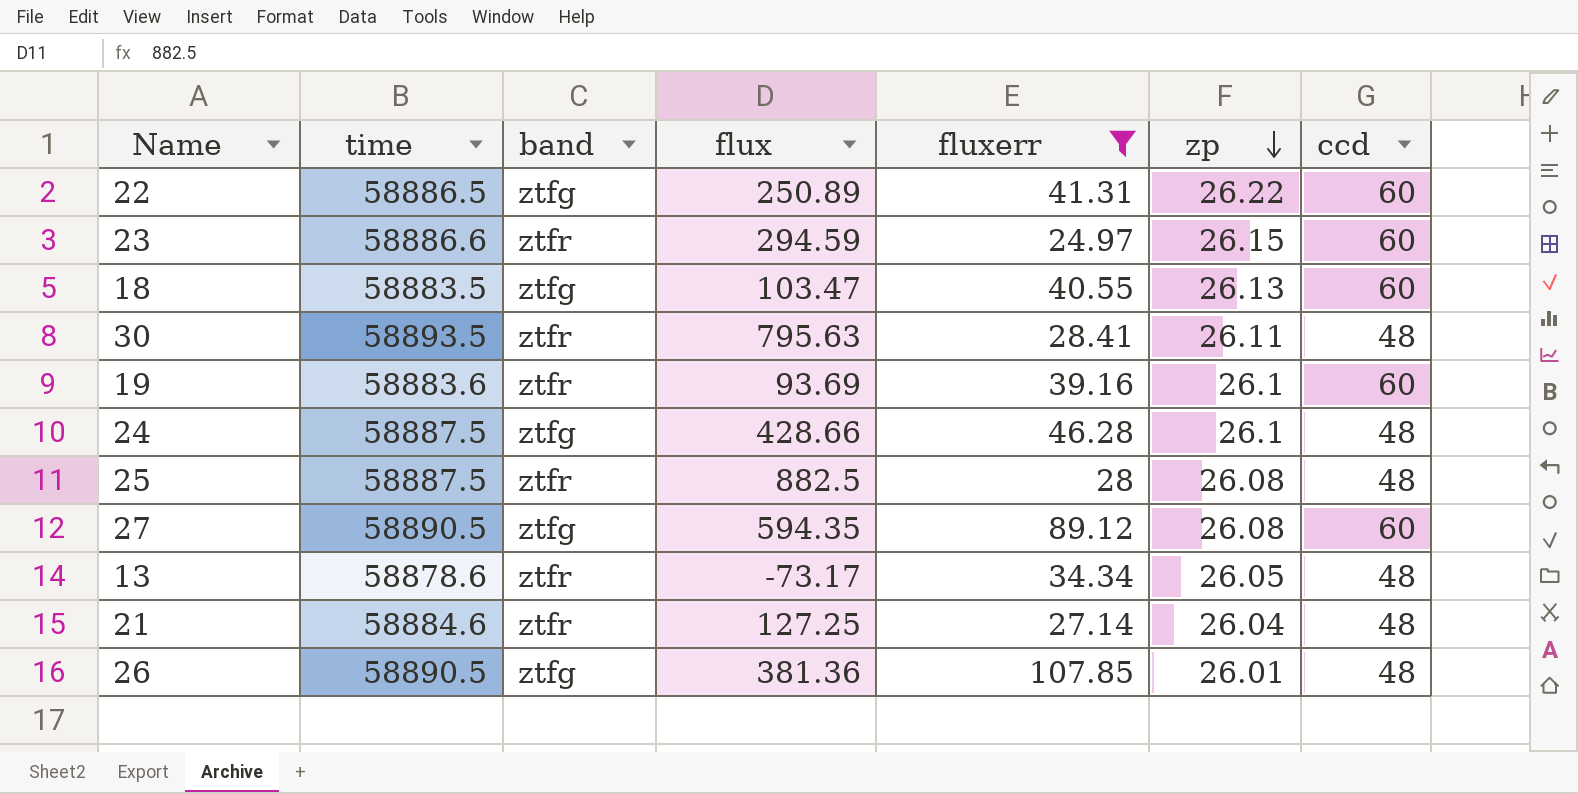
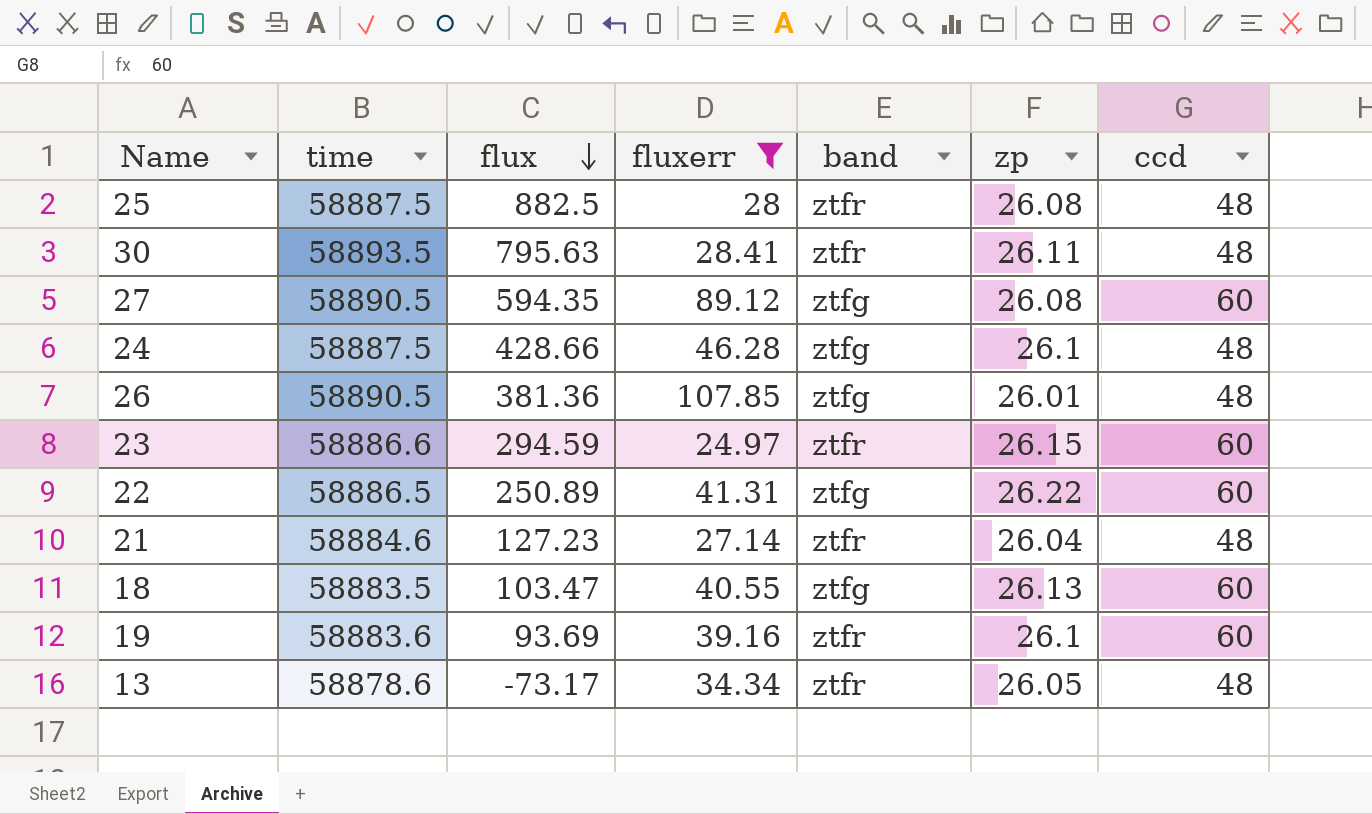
row order: zp descending -> flux descending
column band | position: 3 -> 5
21 | flux: 127.25 -> 127.23

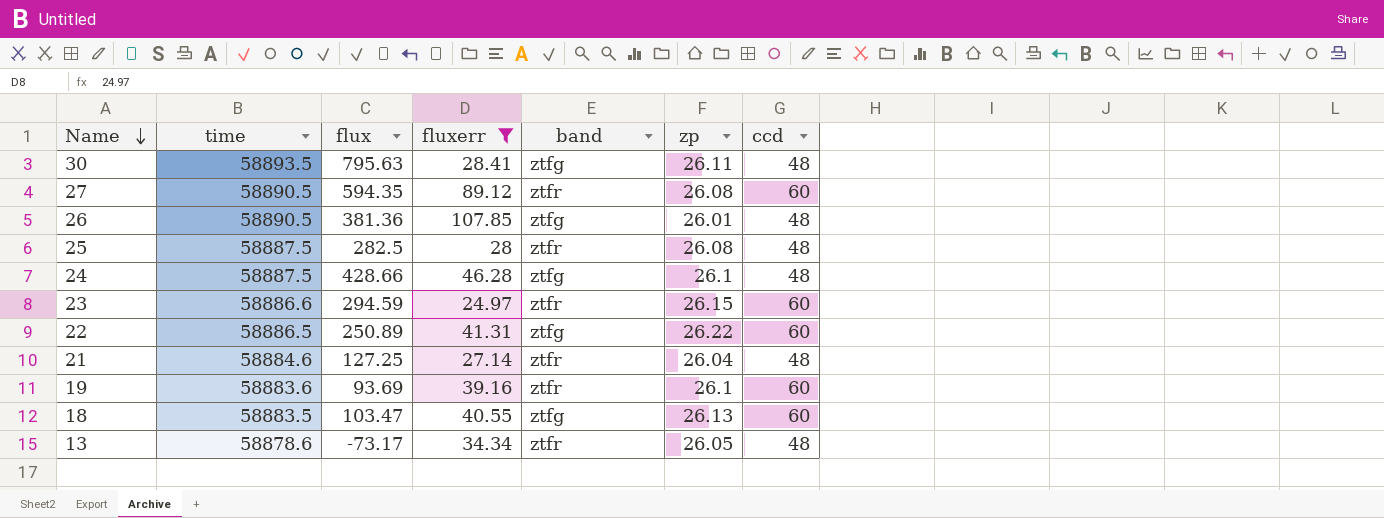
row order: flux descending -> Name descending
30 | band: ztfr -> ztfg
27 | band: ztfg -> ztfr
25 | flux: 882.5 -> 282.5
21 | flux: 127.23 -> 127.25

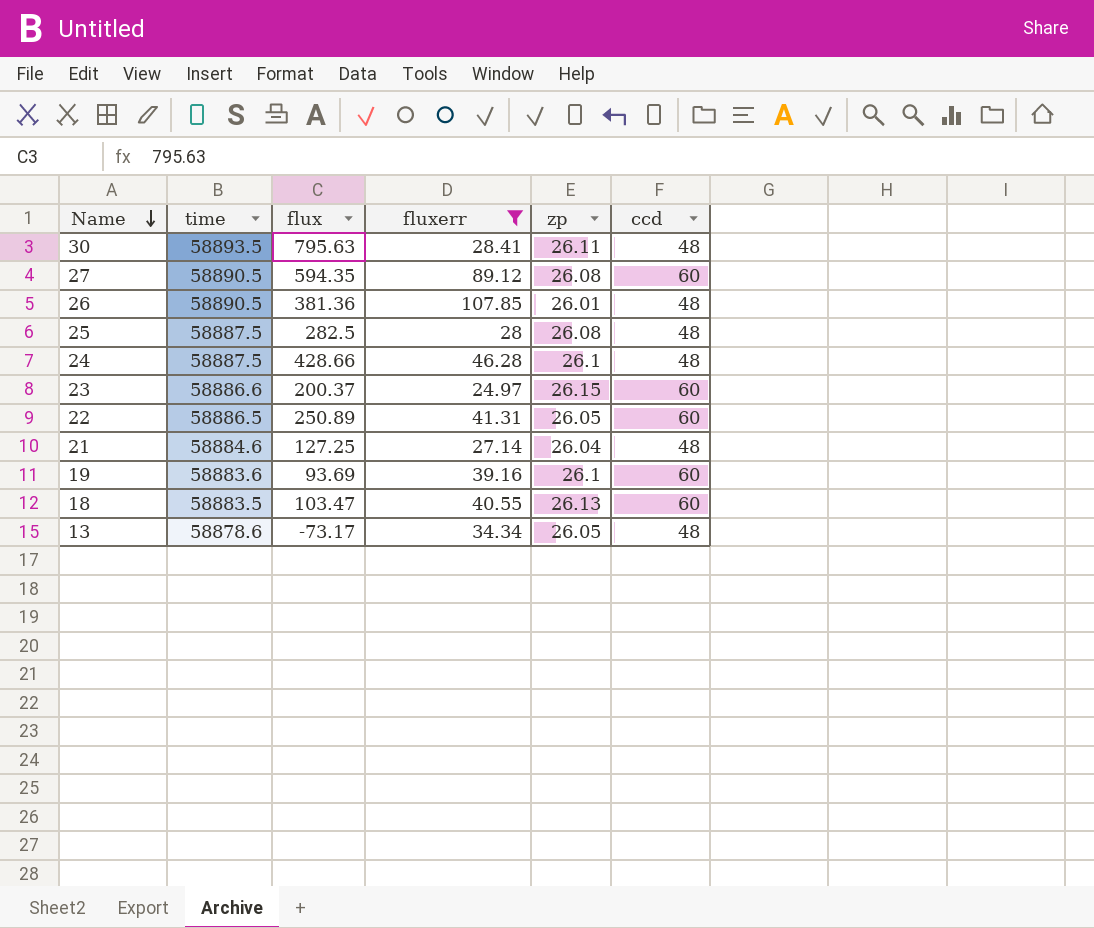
column band | position: 5 -> none
23 | flux: 294.59 -> 200.37
22 | zp: 26.22 -> 26.05

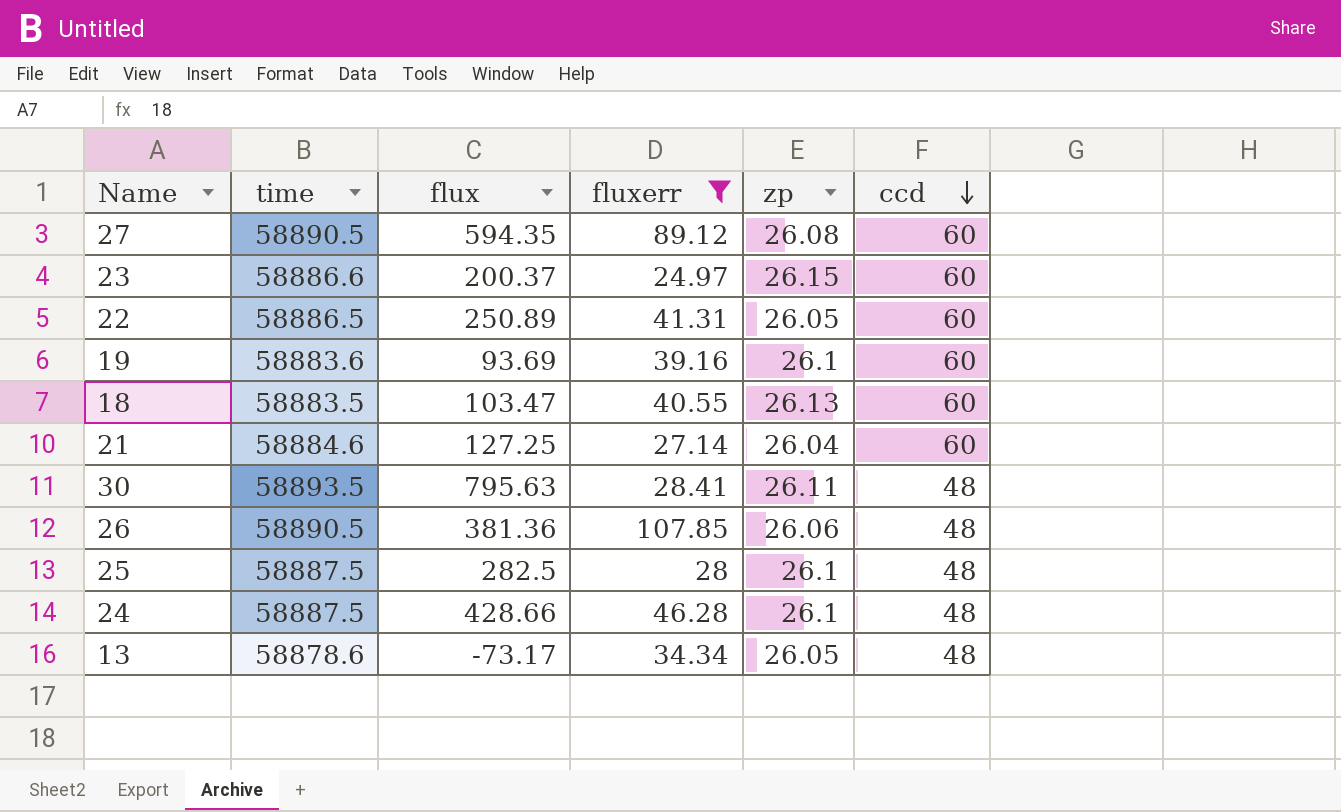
row order: Name descending -> ccd descending
21 | ccd: 48 -> 60
26 | zp: 26.01 -> 26.06
25 | zp: 26.08 -> 26.1

